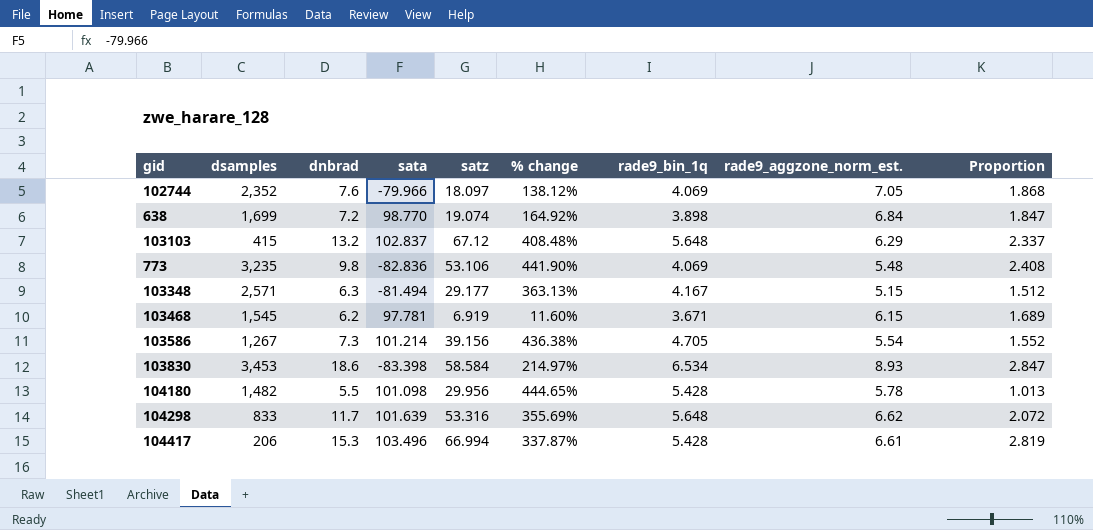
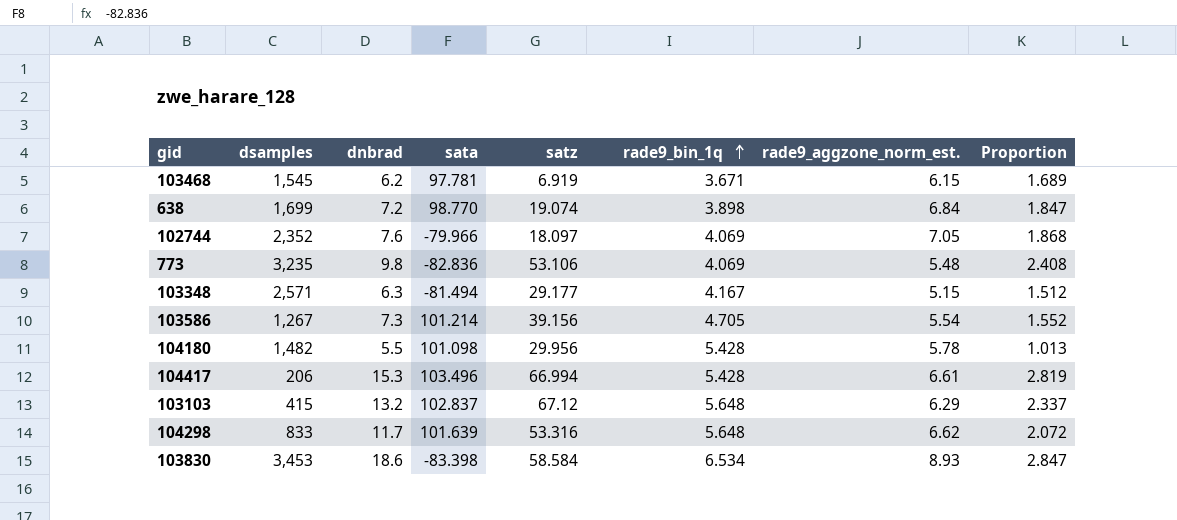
row order: none -> rade9_bin_1q ascending
column % change | formula: ([satz] - [dnbrad]) / [dnbrad] -> none

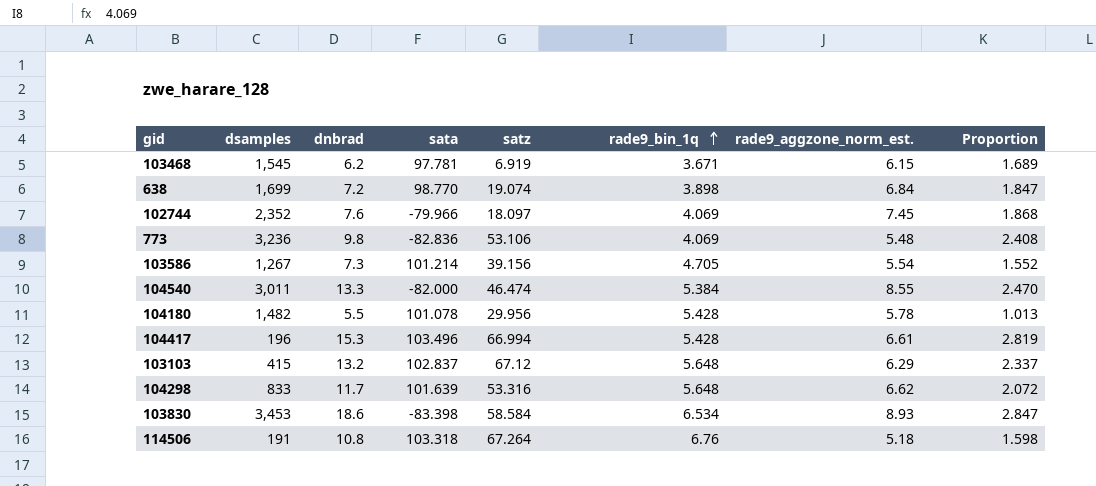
row 103348: 2,571 | 6.3 | -81.494 | 29.177 | 4.167 | 5.15 | 1.512 -> none
102744 | rade9_aggzone_norm_est.: 7.05 -> 7.45
773 | dsamples: 3,235 -> 3,236
row 104540: none -> 3,011 | 13.3 | -82.000 | 46.474 | 5.384 | 8.55 | 2.470
104180 | sata: 101.098 -> 101.078
104417 | dsamples: 206 -> 196
row 114506: none -> 191 | 10.8 | 103.318 | 67.264 | 6.76 | 5.18 | 1.598

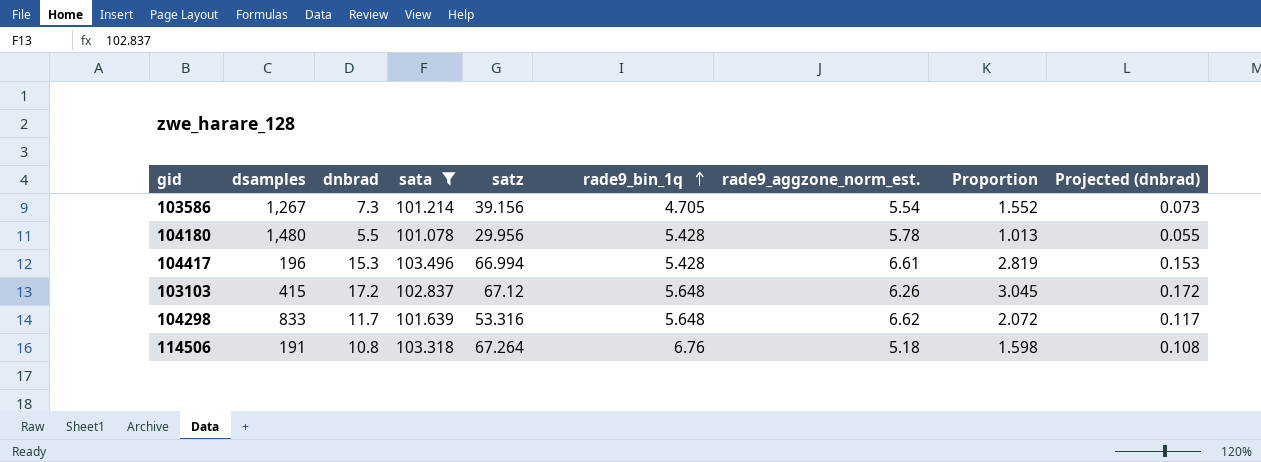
filter: none -> sata >= 101.078
column Projected (dnbrad) | formula: none -> [dnbrad] * 0.01
104180 | dsamples: 1,482 -> 1,480
103103 | dnbrad: 13.2 -> 17.2
103103 | rade9_aggzone_norm_est.: 6.29 -> 6.26
103103 | Proportion: 2.337 -> 3.045

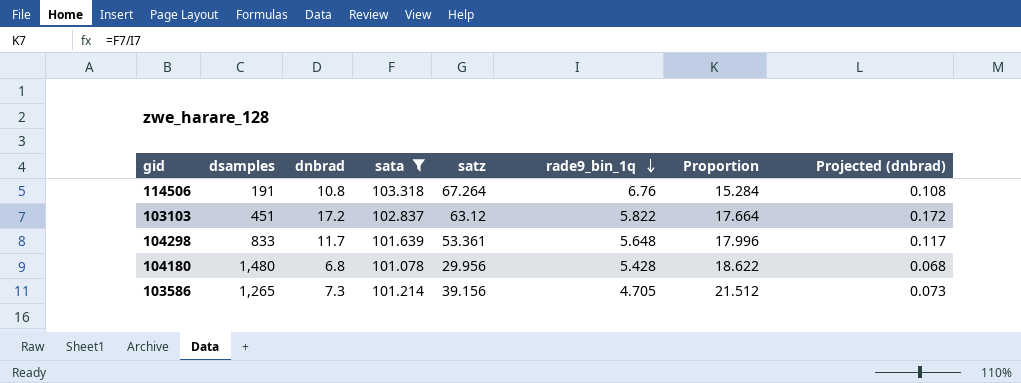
row order: rade9_bin_1q ascending -> rade9_bin_1q descending
column rade9_aggzone_norm_est. | position: 7 -> none
column Proportion | formula: [dnbrad] / [rade9_bin_1q] -> [sata] / [rade9_bin_1q]
row 104417: 196 | 15.3 | 103.496 | 66.994 | 5.428 | 6.61 | 2.819 | 0.153 -> none
103103 | dsamples: 415 -> 451
103103 | satz: 67.12 -> 63.12
103103 | rade9_bin_1q: 5.648 -> 5.822
104298 | satz: 53.316 -> 53.361
104180 | dnbrad: 5.5 -> 6.8
104180 | Projected (dnbrad): 0.055 -> 0.068
103586 | dsamples: 1,267 -> 1,265

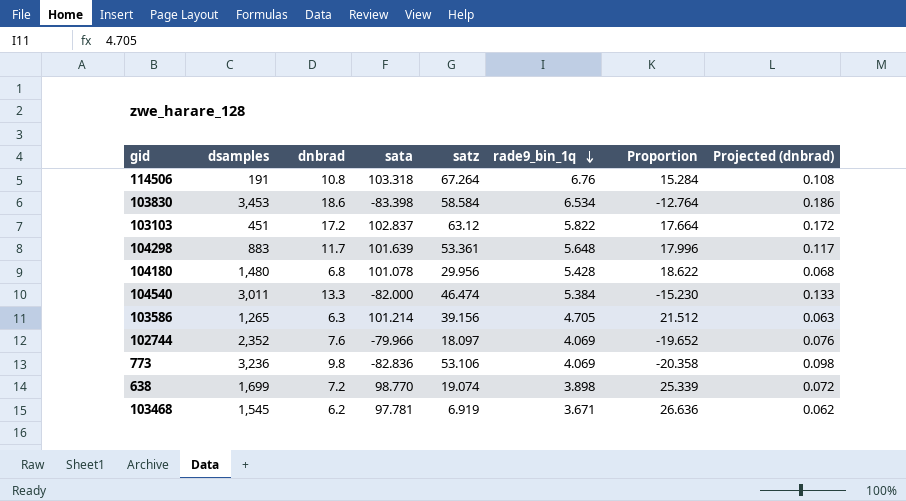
filter: sata >= 101.078 -> none
104298 | dsamples: 833 -> 883
103586 | dnbrad: 7.3 -> 6.3
103586 | Projected (dnbrad): 0.073 -> 0.063

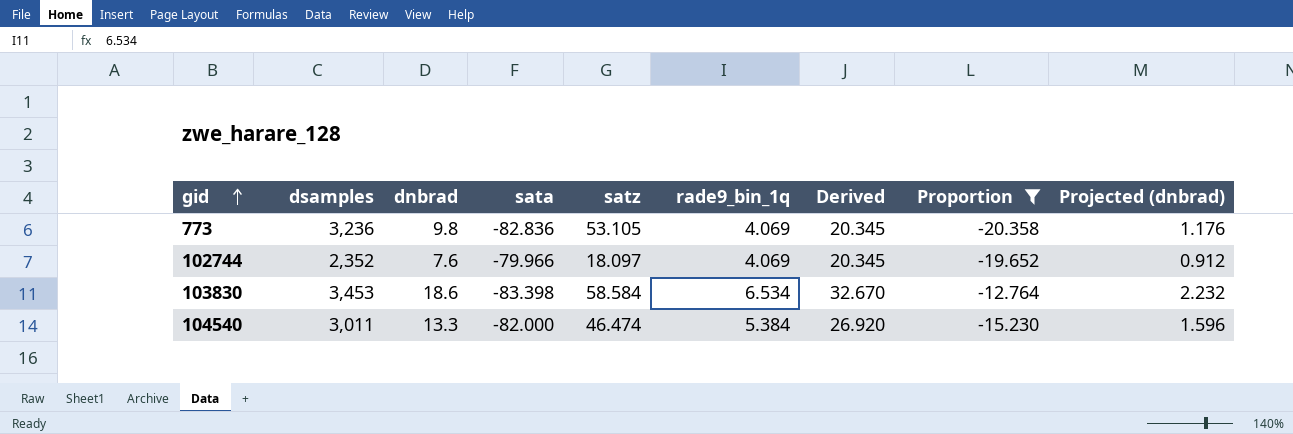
filter: none -> Proportion <= -12.764
row order: rade9_bin_1q descending -> gid ascending
column Derived | formula: none -> [rade9_bin_1q] * 5
column Projected (dnbrad) | formula: [dnbrad] * 0.01 -> [dnbrad] * 0.12
773 | satz: 53.106 -> 53.105

